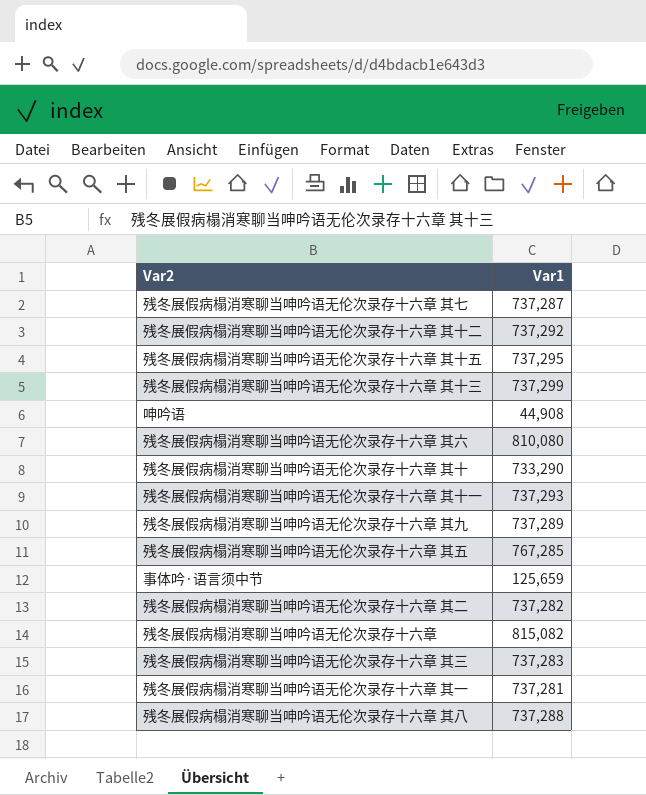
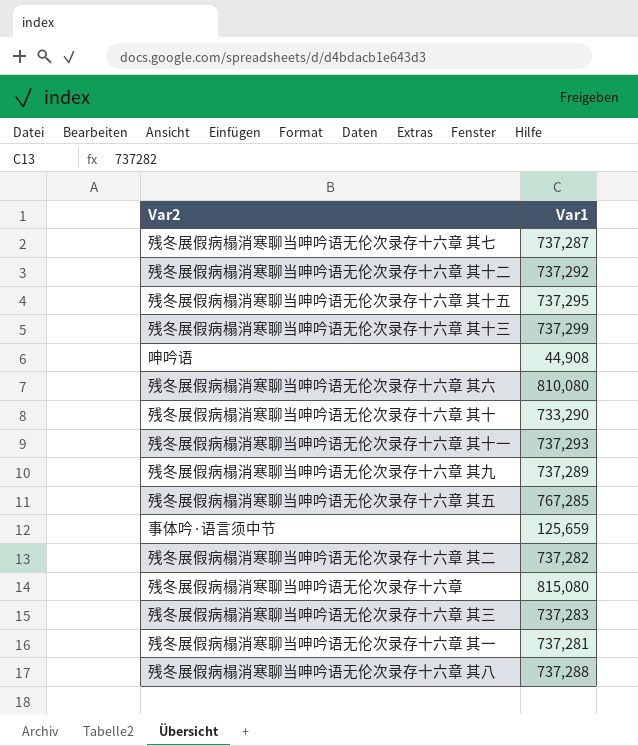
残冬展假病榻消寒聊当呻吟语无伦次录存十六章 | Var1: 815,082 -> 815,080

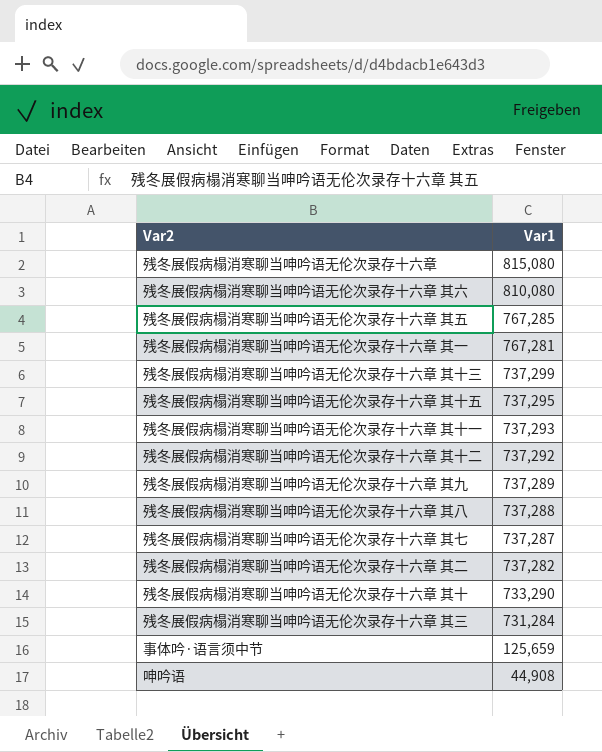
row order: none -> Var1 descending
残冬展假病榻消寒聊当呻吟语无伦次录存十六章 其一 | Var1: 737,281 -> 767,281
残冬展假病榻消寒聊当呻吟语无伦次录存十六章 其三 | Var1: 737,283 -> 731,284

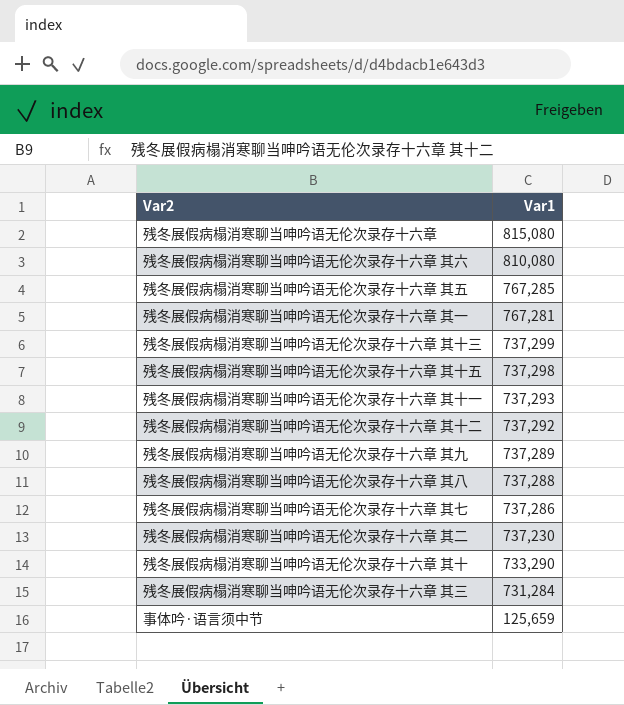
row 呻吟语: 44,908 -> none
残冬展假病榻消寒聊当呻吟语无伦次录存十六章 其十五 | Var1: 737,295 -> 737,298
残冬展假病榻消寒聊当呻吟语无伦次录存十六章 其七 | Var1: 737,287 -> 737,286
残冬展假病榻消寒聊当呻吟语无伦次录存十六章 其二 | Var1: 737,282 -> 737,230

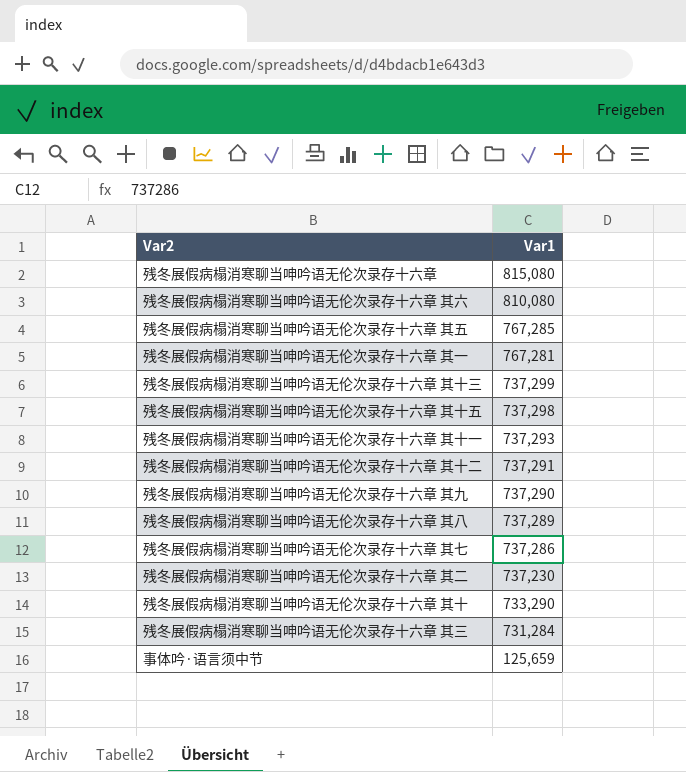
残冬展假病榻消寒聊当呻吟语无伦次录存十六章 其十二 | Var1: 737,292 -> 737,291
残冬展假病榻消寒聊当呻吟语无伦次录存十六章 其九 | Var1: 737,289 -> 737,290
残冬展假病榻消寒聊当呻吟语无伦次录存十六章 其八 | Var1: 737,288 -> 737,289

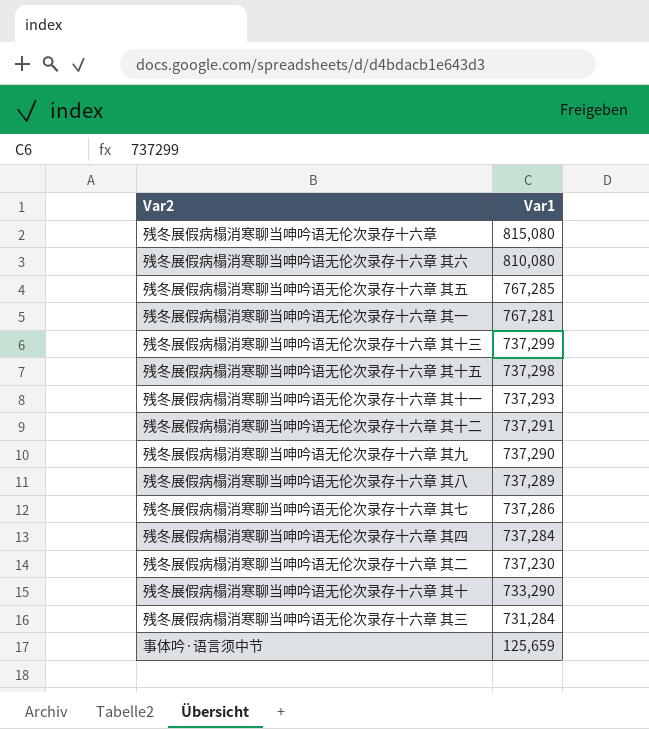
row 残冬展假病榻消寒聊当呻吟语无伦次录存十六章 其四: none -> 737,284

